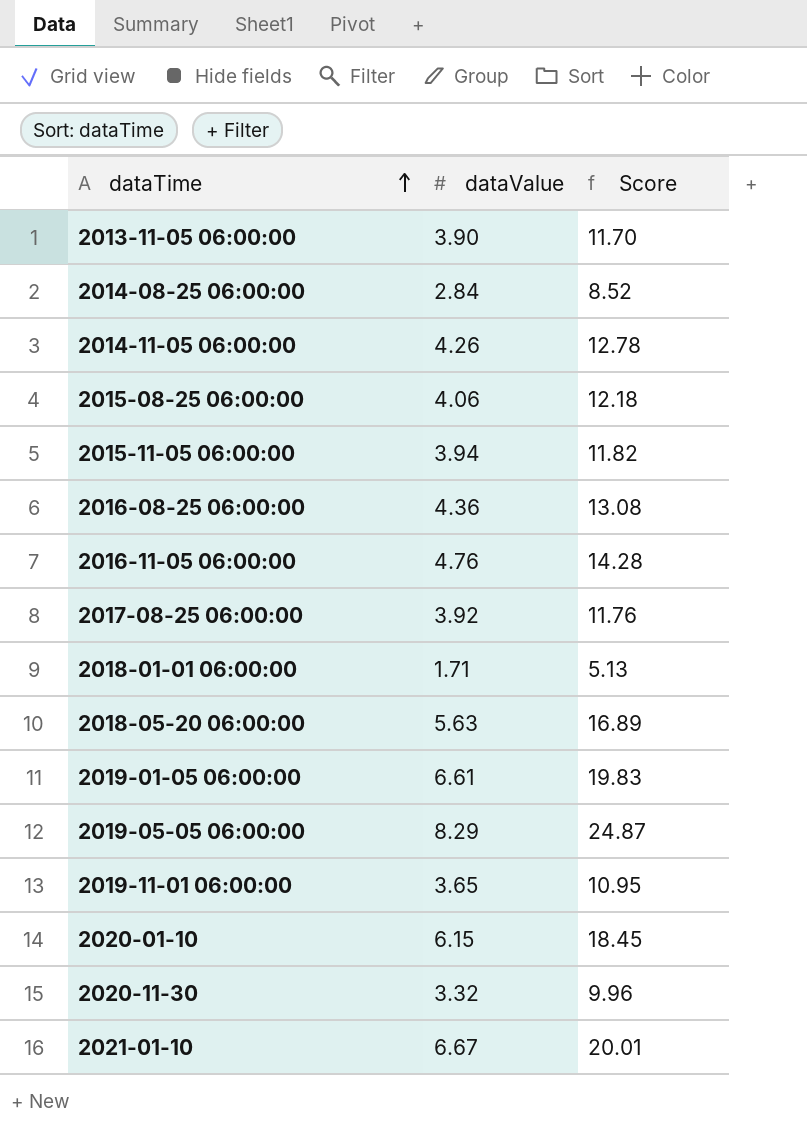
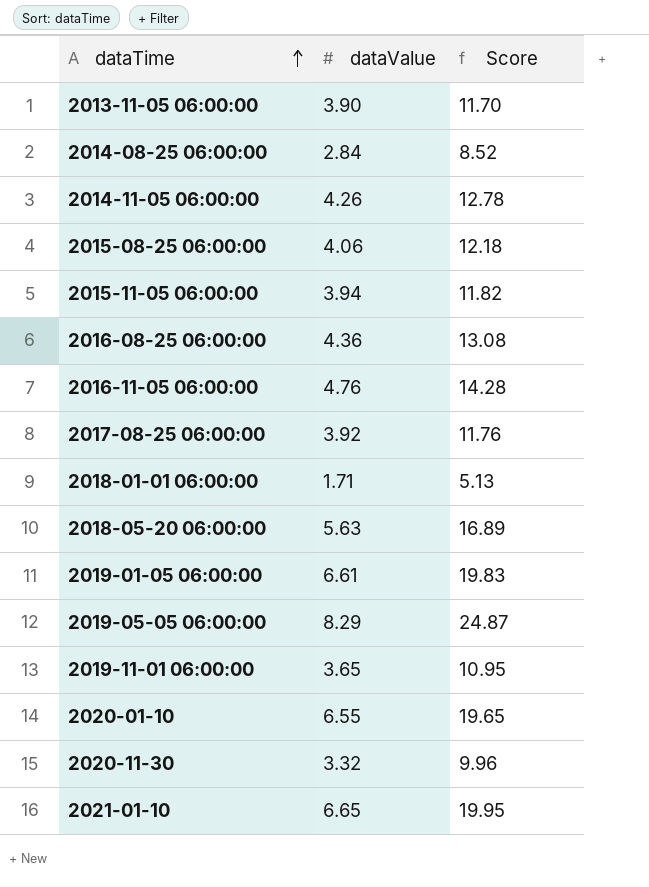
2020-01-10 | dataValue: 6.15 -> 6.55
2020-01-10 | Score: 18.45 -> 19.65
2021-01-10 | dataValue: 6.67 -> 6.65
2021-01-10 | Score: 20.01 -> 19.95

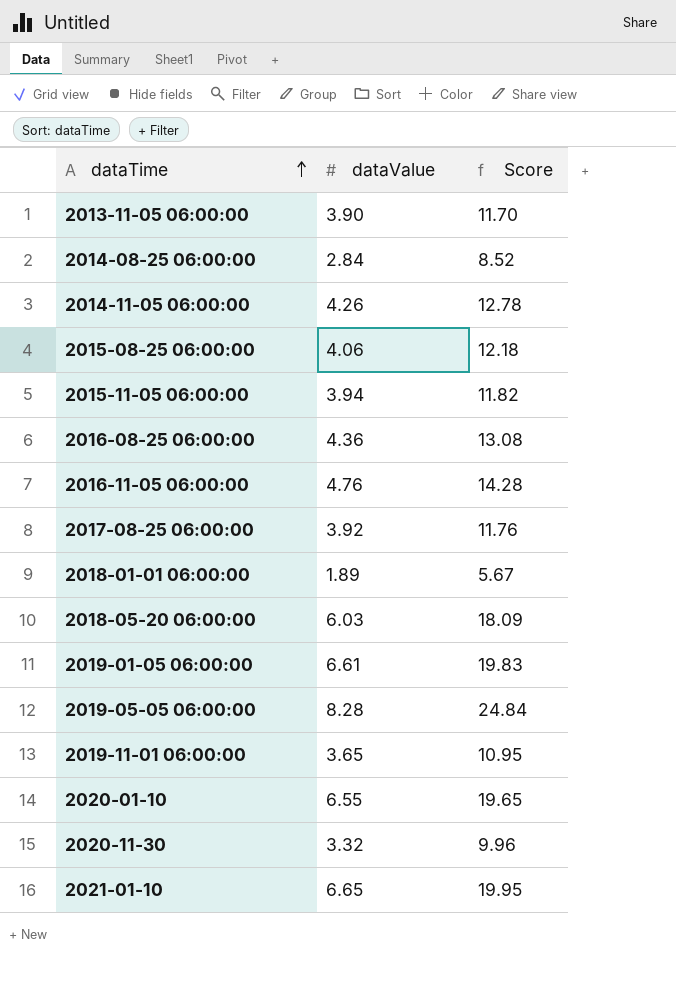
2018-01-01 06:00:00 | dataValue: 1.71 -> 1.89
2018-01-01 06:00:00 | Score: 5.13 -> 5.67
2018-05-20 06:00:00 | dataValue: 5.63 -> 6.03
2018-05-20 06:00:00 | Score: 16.89 -> 18.09
2019-05-05 06:00:00 | dataValue: 8.29 -> 8.28
2019-05-05 06:00:00 | Score: 24.87 -> 24.84

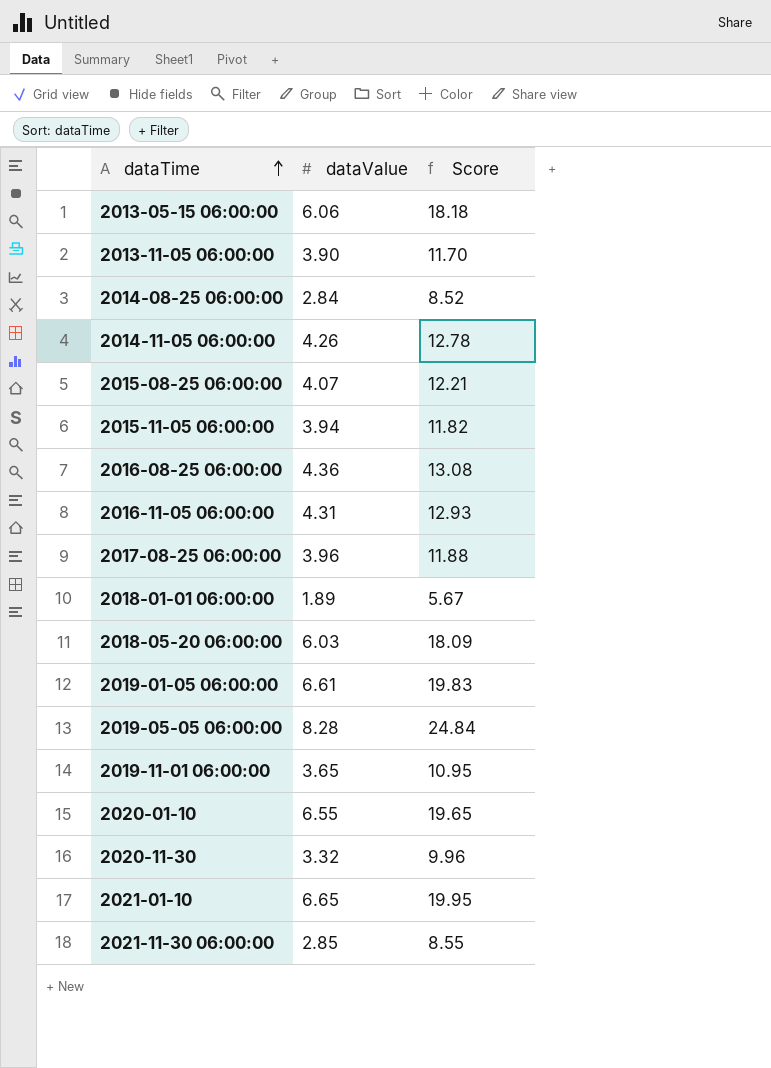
row 2013-05-15 06:00:00: none -> 6.06 | 18.18
2015-08-25 06:00:00 | dataValue: 4.06 -> 4.07
2015-08-25 06:00:00 | Score: 12.18 -> 12.21
2016-11-05 06:00:00 | dataValue: 4.76 -> 4.31
2016-11-05 06:00:00 | Score: 14.28 -> 12.93
2017-08-25 06:00:00 | dataValue: 3.92 -> 3.96
2017-08-25 06:00:00 | Score: 11.76 -> 11.88
row 2021-11-30 06:00:00: none -> 2.85 | 8.55

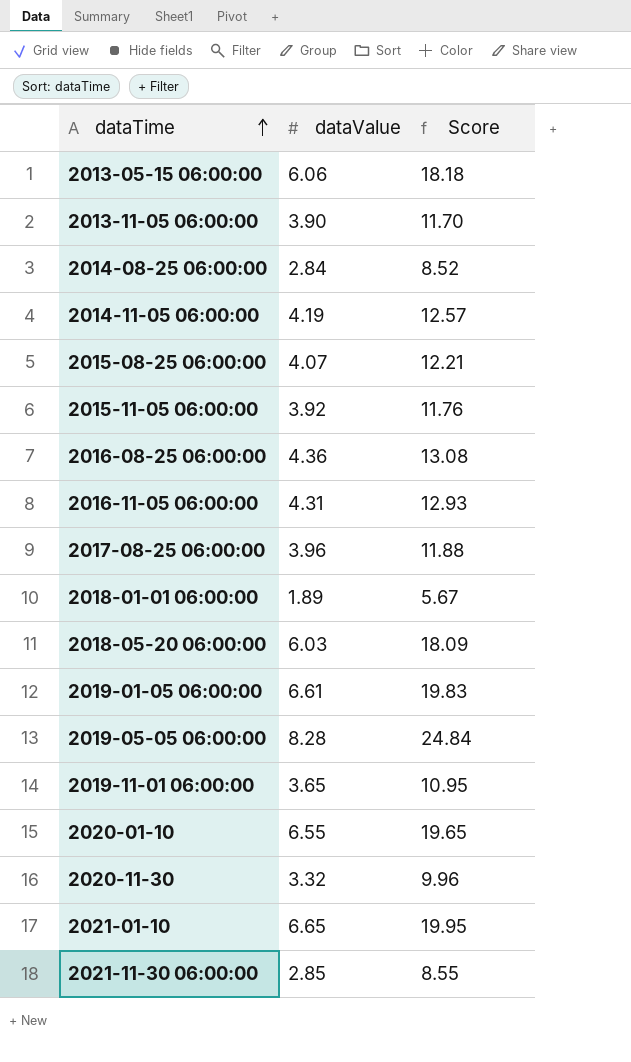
2014-11-05 06:00:00 | dataValue: 4.26 -> 4.19
2014-11-05 06:00:00 | Score: 12.78 -> 12.57
2015-11-05 06:00:00 | dataValue: 3.94 -> 3.92
2015-11-05 06:00:00 | Score: 11.82 -> 11.76

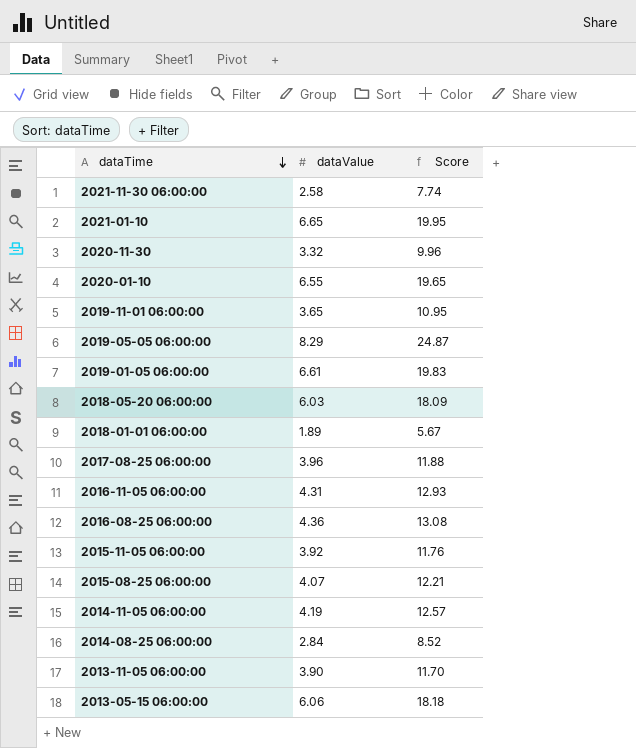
row order: dataTime ascending -> dataTime descending
2021-11-30 06:00:00 | dataValue: 2.85 -> 2.58
2021-11-30 06:00:00 | Score: 8.55 -> 7.74
2019-05-05 06:00:00 | dataValue: 8.28 -> 8.29
2019-05-05 06:00:00 | Score: 24.84 -> 24.87

